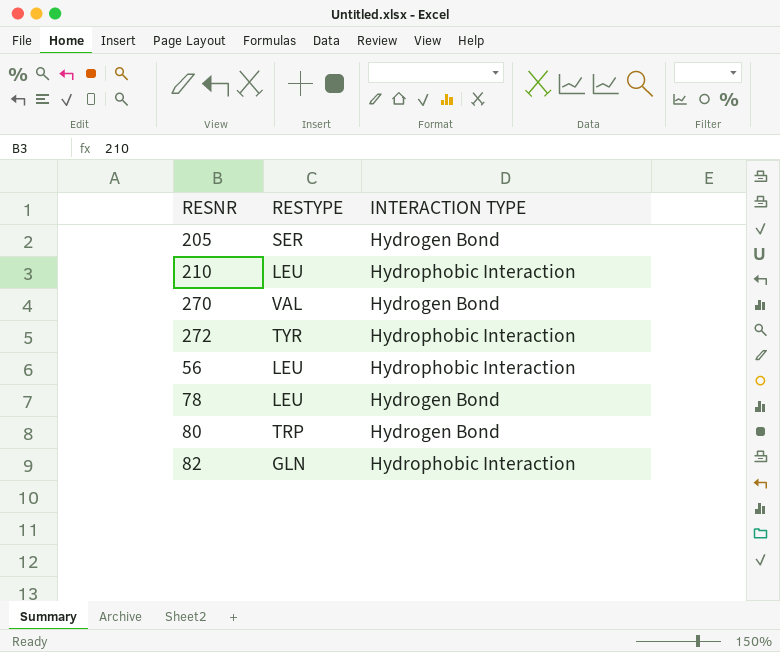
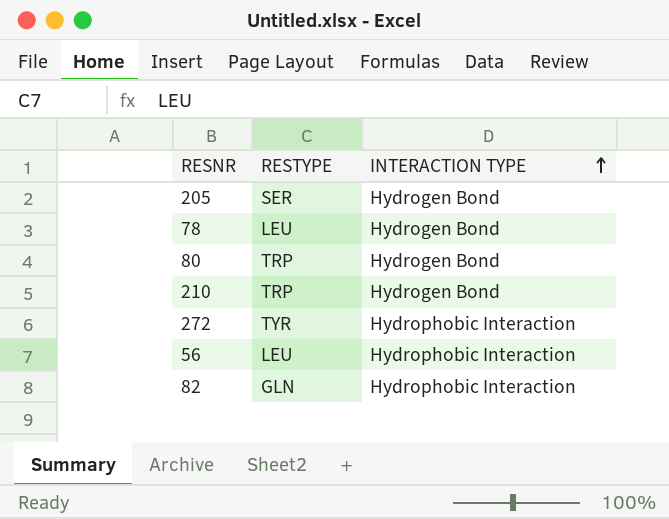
row order: none -> INTERACTION TYPE ascending
row 270: VAL | Hydrogen Bond -> none
210 | RESTYPE: LEU -> TRP
210 | INTERACTION TYPE: Hydrophobic Interaction -> Hydrogen Bond

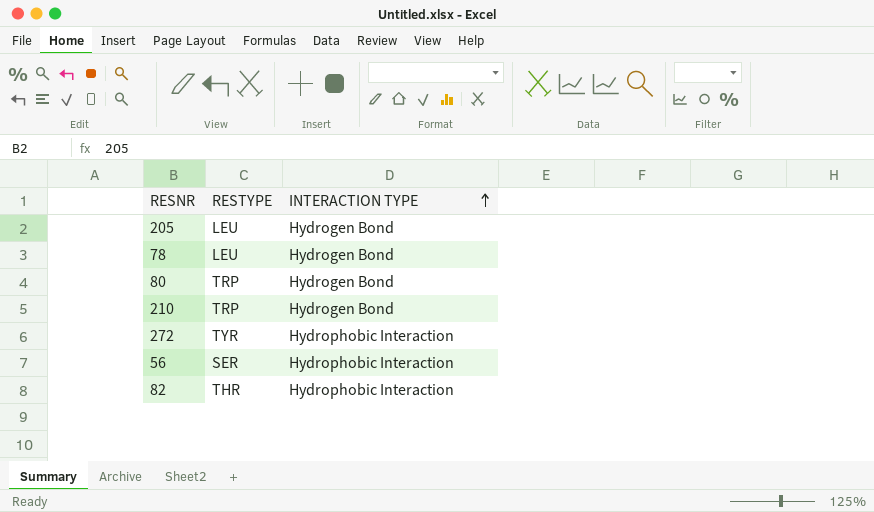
205 | RESTYPE: SER -> LEU
56 | RESTYPE: LEU -> SER
82 | RESTYPE: GLN -> THR

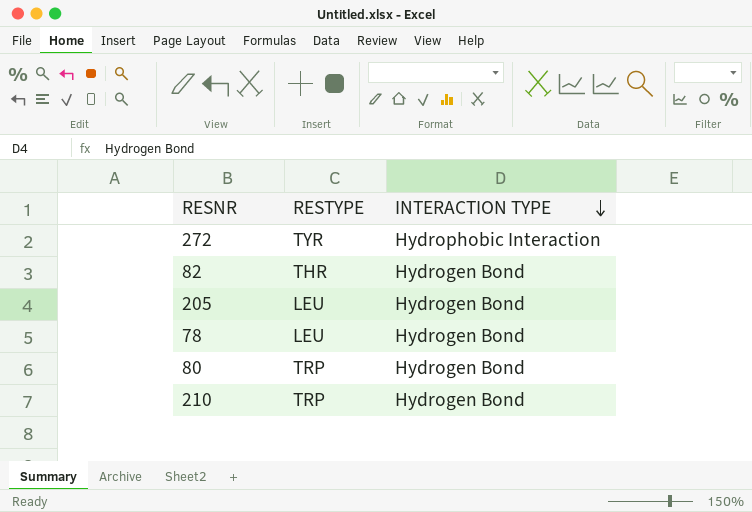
row order: INTERACTION TYPE ascending -> INTERACTION TYPE descending
row 56: SER | Hydrophobic Interaction -> none
82 | INTERACTION TYPE: Hydrophobic Interaction -> Hydrogen Bond

